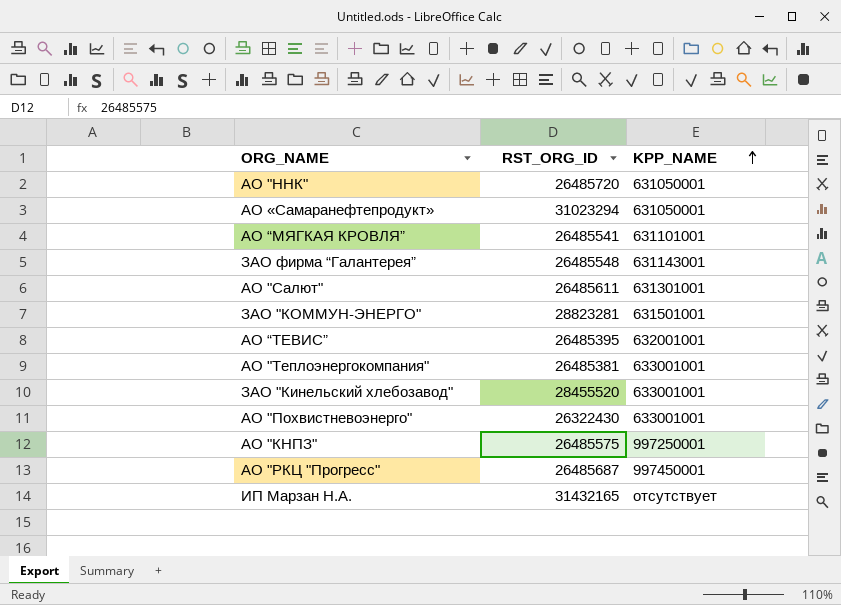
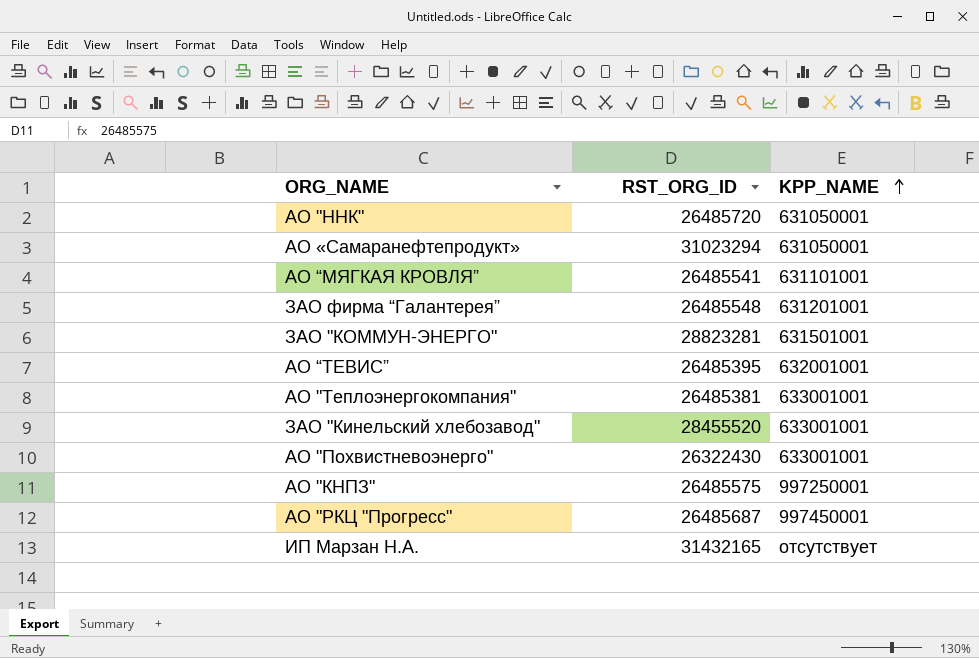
row АО "Салют": 26485611 | 631301001 -> none
ЗАО фирма “Галантерея” | KPP_NAME: 631143001 -> 631201001

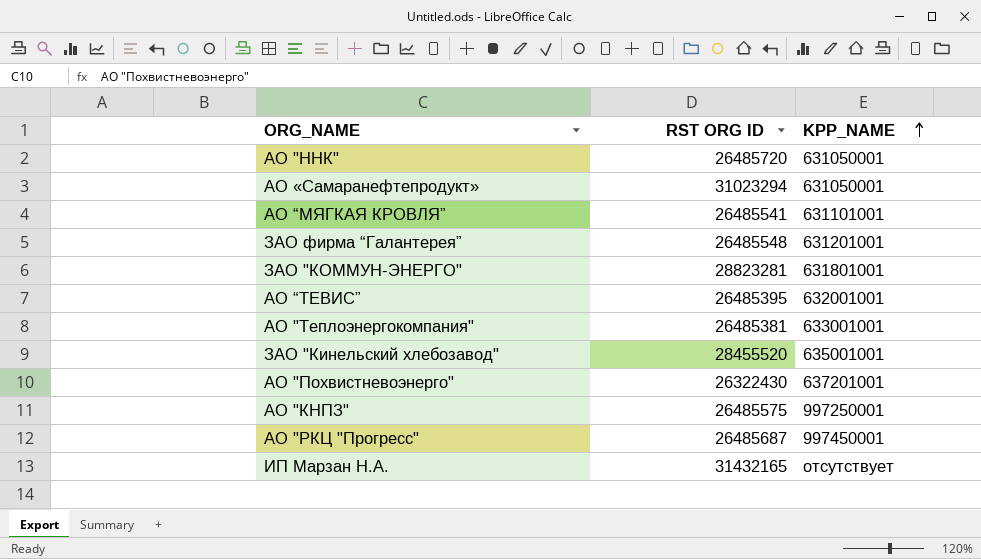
column name: RST_ORG_ID -> RST ORG ID
ЗАО "КОММУН-ЭНЕРГО" | KPP_NAME: 631501001 -> 631801001
ЗАО "Кинельский хлебозавод" | KPP_NAME: 633001001 -> 635001001
АО "Похвистневоэнерго" | KPP_NAME: 633001001 -> 637201001

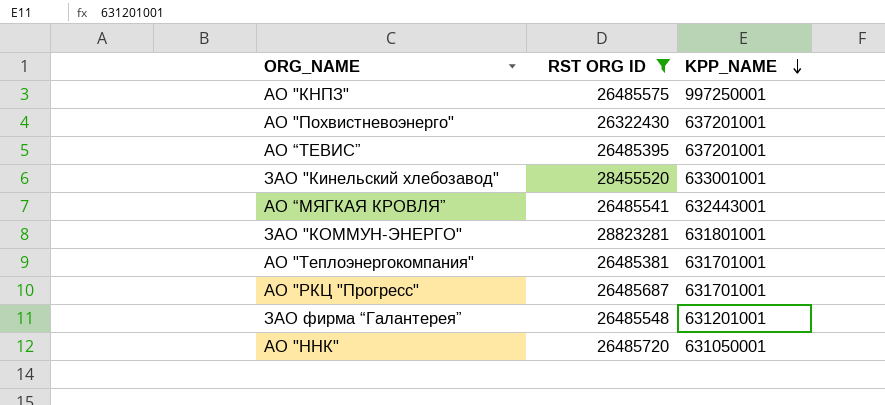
filter: none -> RST ORG ID <= 28823281
row order: KPP_NAME ascending -> KPP_NAME descending
АО “ТЕВИС” | KPP_NAME: 632001001 -> 637201001
ЗАО "Кинельский хлебозавод" | KPP_NAME: 635001001 -> 633001001
АО “МЯГКАЯ КРОВЛЯ” | KPP_NAME: 631101001 -> 632443001
АО "Теплоэнергокомпания" | KPP_NAME: 633001001 -> 631701001
АО "РКЦ "Прогресс" | KPP_NAME: 997450001 -> 631701001

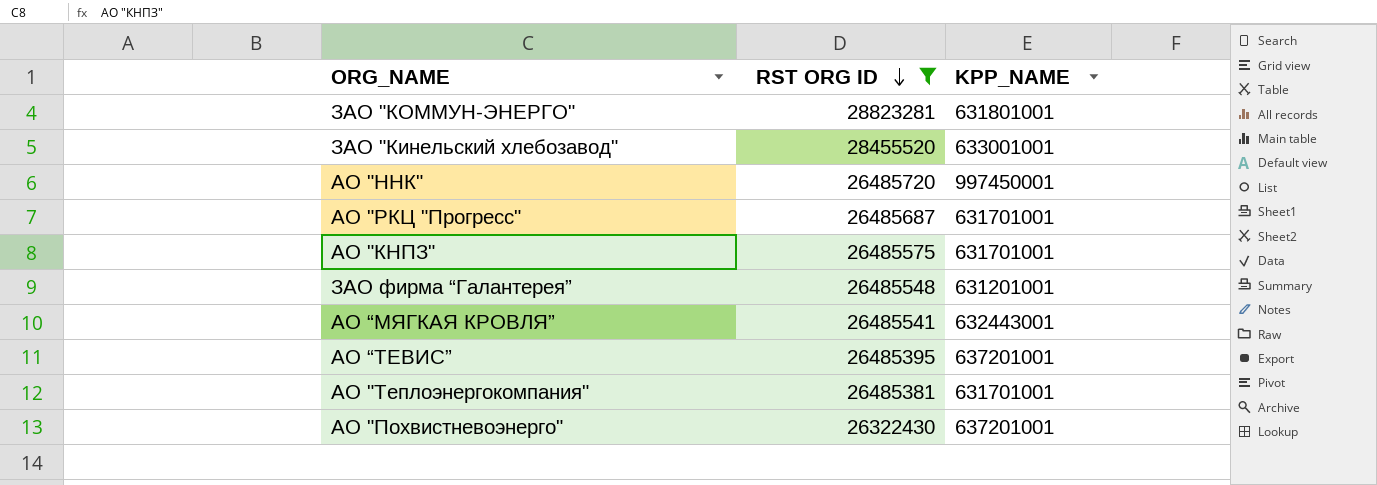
row order: KPP_NAME descending -> RST ORG ID descending
АО "ННК" | KPP_NAME: 631050001 -> 997450001
АО "КНПЗ" | KPP_NAME: 997250001 -> 631701001

